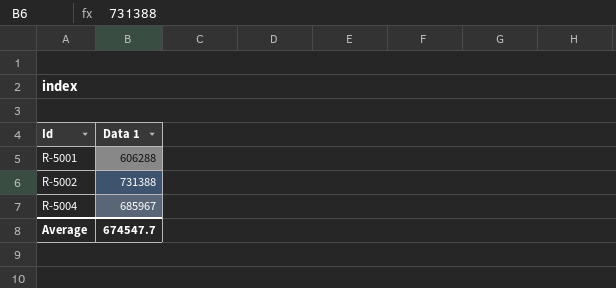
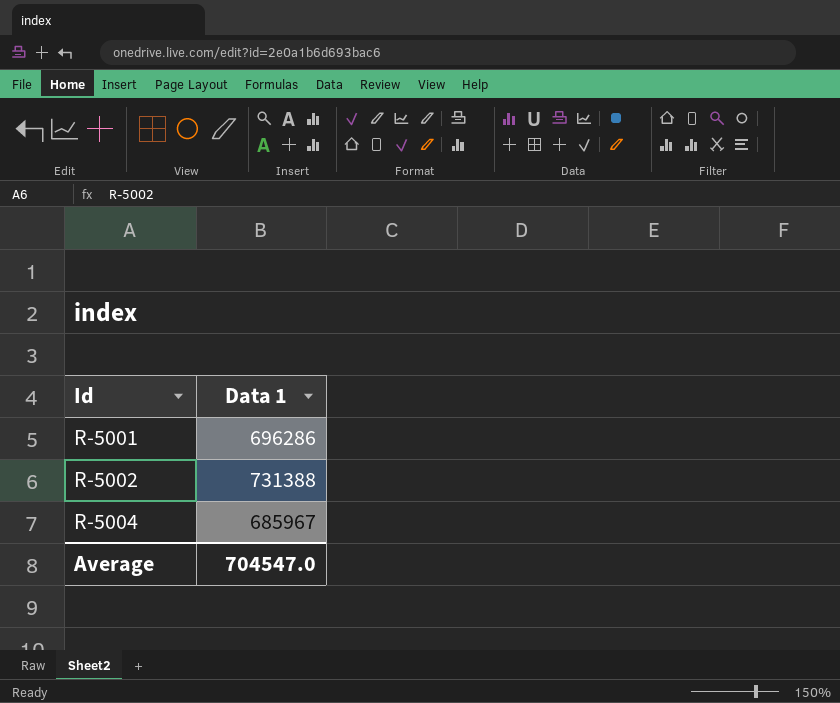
R-5001 | Data 1: 606288 -> 696286
Average | Data 1: 674547.7 -> 704547.0

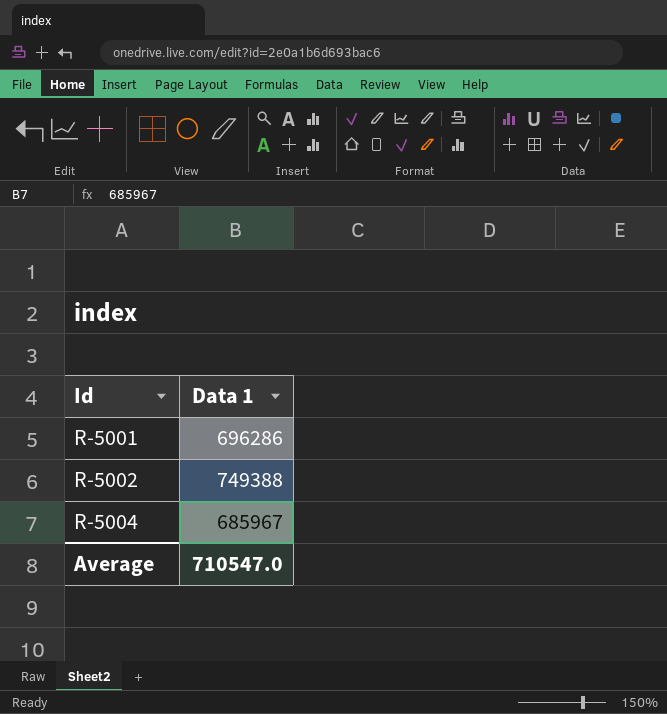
R-5002 | Data 1: 731388 -> 749388
Average | Data 1: 704547.0 -> 710547.0

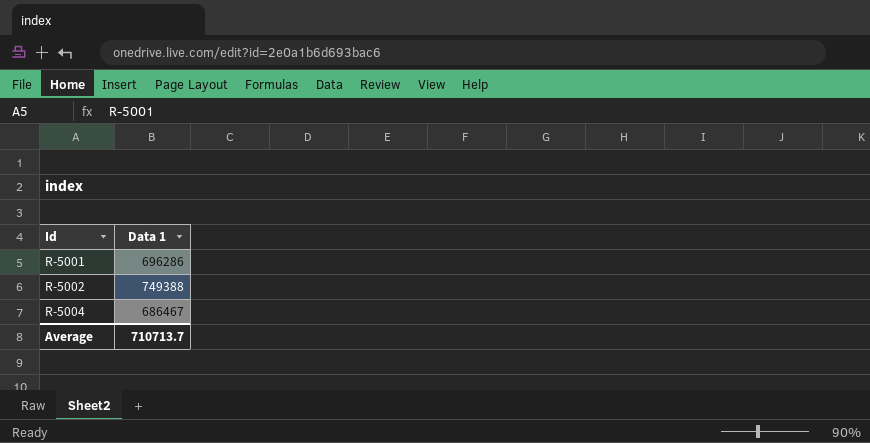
R-5004 | Data 1: 685967 -> 686467
Average | Data 1: 710547.0 -> 710713.7

